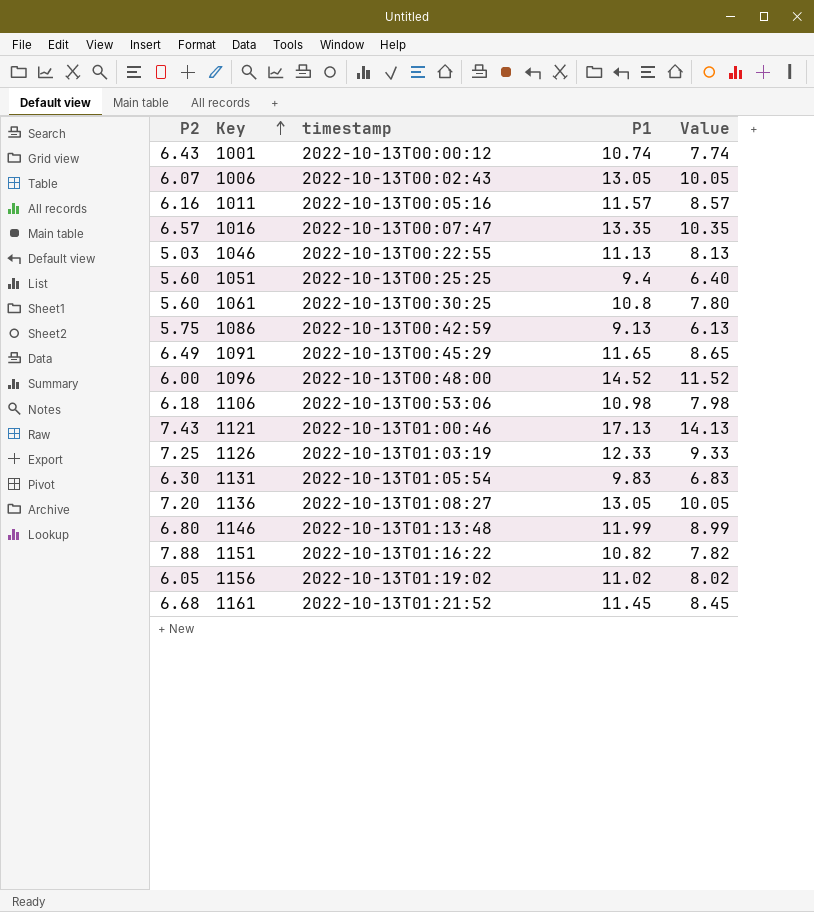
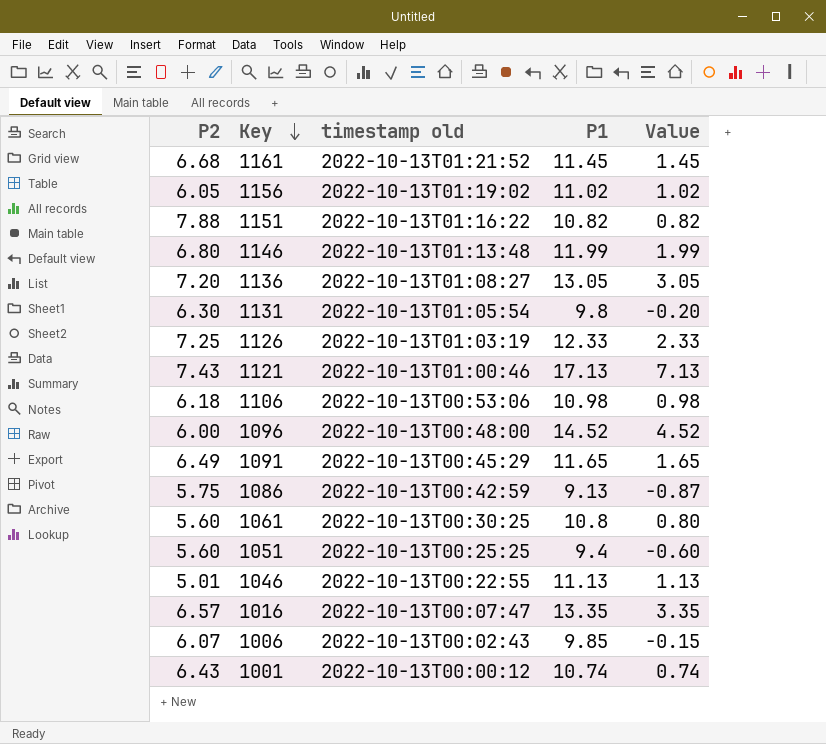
row order: Key ascending -> Key descending
column name: timestamp -> timestamp old
column Value | formula: [P1] - 3 -> [P1] - 10
row 1011: 6.16 | 2022-10-13T00:05:16 | 11.57 | 8.57 -> none
1131 | P1: 9.83 -> 9.8
1046 | P2: 5.03 -> 5.01
1006 | P1: 13.05 -> 9.85

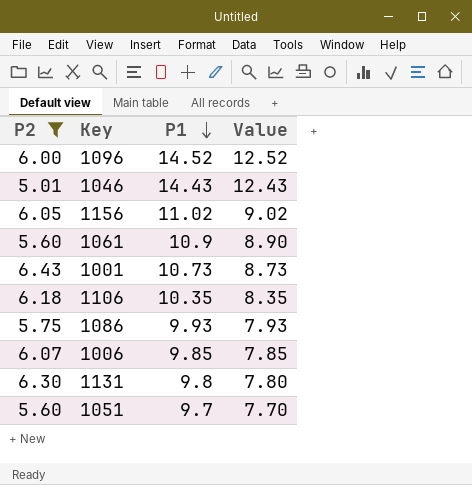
filter: none -> P2 <= 6.43
row order: Key descending -> P1 descending
column timestamp old | position: 3 -> none
column Value | formula: [P1] - 10 -> [P1] - 2
1046 | P1: 11.13 -> 14.43
1061 | P1: 10.8 -> 10.9
1001 | P1: 10.74 -> 10.73
1106 | P1: 10.98 -> 10.35
1086 | P1: 9.13 -> 9.93
1051 | P1: 9.4 -> 9.7

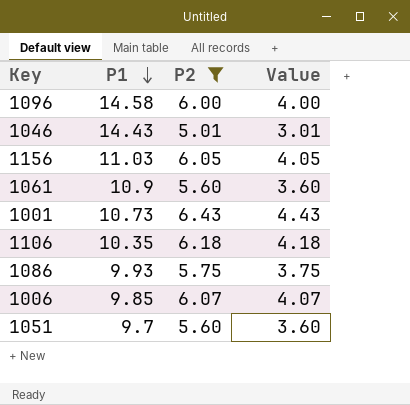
column P2 | position: 1 -> 3
column Value | formula: [P1] - 2 -> [P2] - 2
row 1131: 6.30 | 9.8 | 7.80 -> none
1096 | P1: 14.52 -> 14.58
1156 | P1: 11.02 -> 11.03

